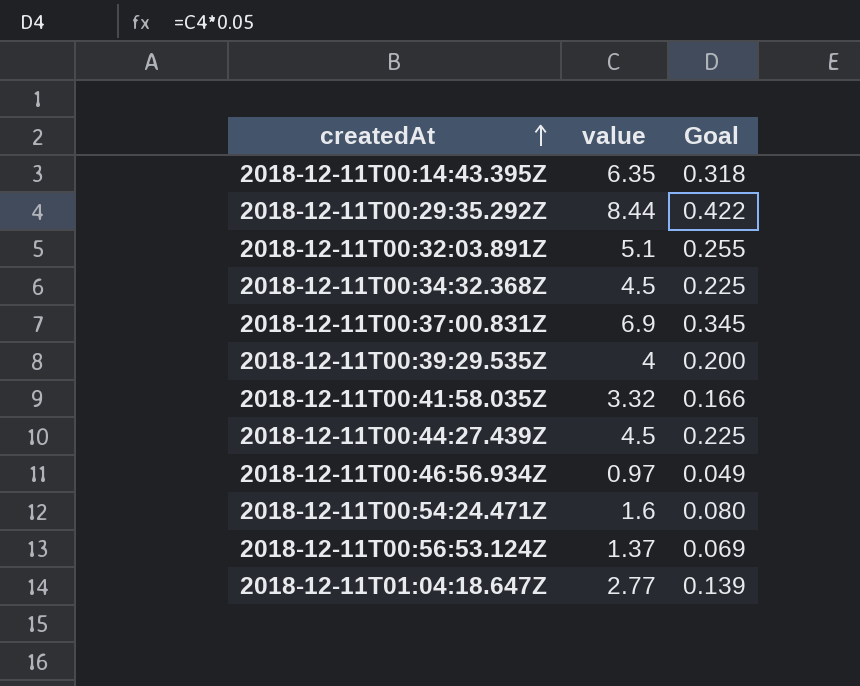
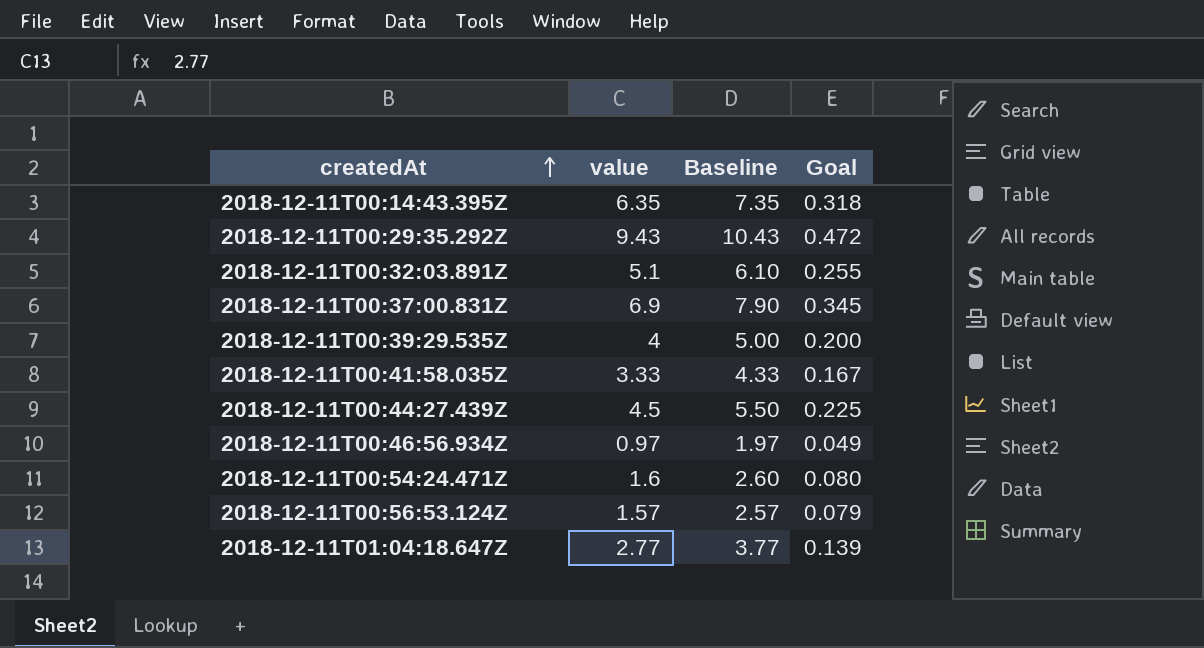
column Baseline | formula: none -> [value] + 1
row 2018-12-11T00:34:32.368Z: 4.5 | 0.225 -> none
2018-12-11T00:29:35.292Z | value: 8.44 -> 9.43
2018-12-11T00:29:35.292Z | Goal: 0.422 -> 0.472
2018-12-11T00:41:58.035Z | value: 3.32 -> 3.33
2018-12-11T00:41:58.035Z | Goal: 0.166 -> 0.167
2018-12-11T00:56:53.124Z | value: 1.37 -> 1.57
2018-12-11T00:56:53.124Z | Goal: 0.069 -> 0.079

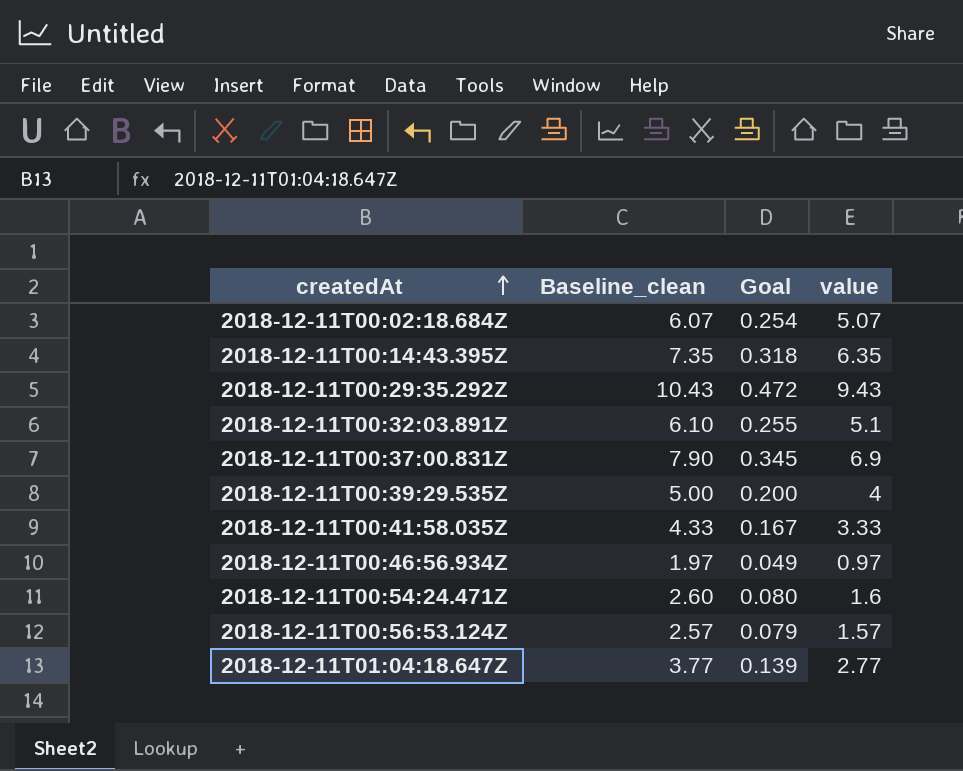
column name: Baseline -> Baseline_clean
column value | position: 2 -> 4
row 2018-12-11T00:44:27.439Z: 4.5 | 5.50 | 0.225 -> none
row 2018-12-11T00:02:18.684Z: none -> 6.07 | 0.254 | 5.07

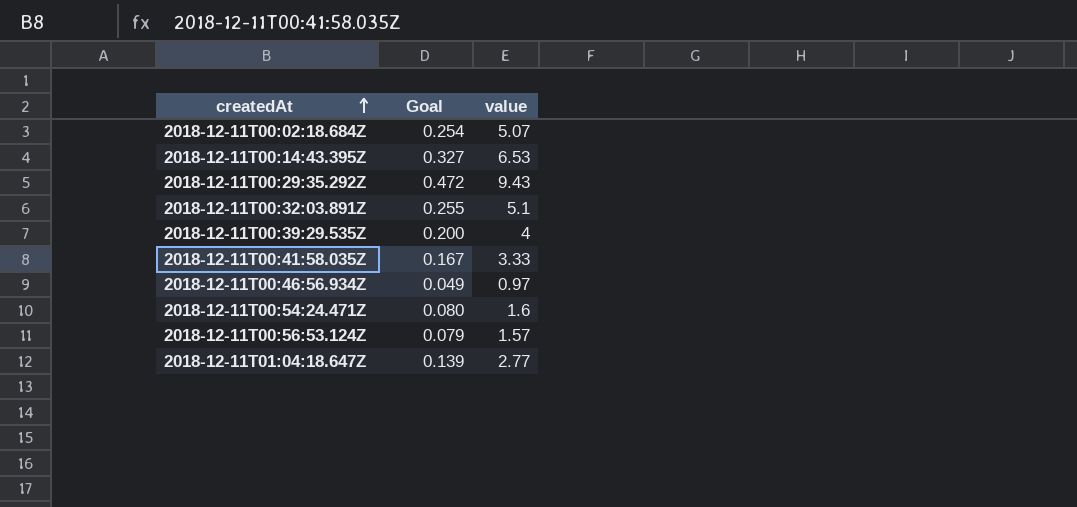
column Baseline_clean | formula: [value] + 1 -> none
row 2018-12-11T00:37:00.831Z: 7.90 | 0.345 | 6.9 -> none
2018-12-11T00:14:43.395Z | Goal: 0.318 -> 0.327
2018-12-11T00:14:43.395Z | value: 6.35 -> 6.53

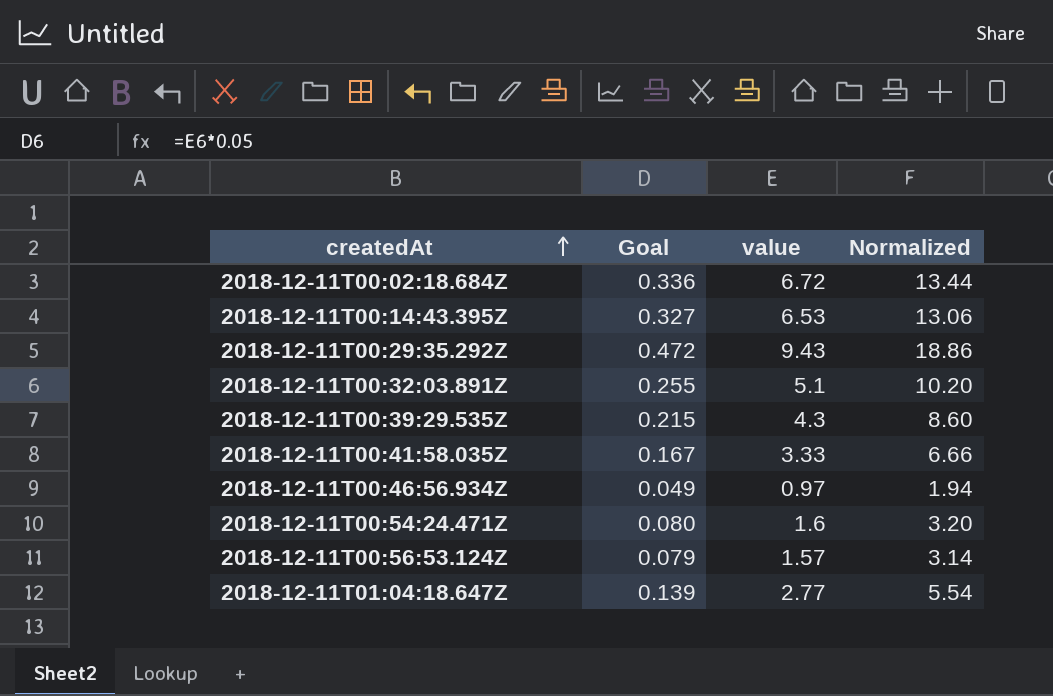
column Normalized | formula: none -> [value] * 2
2018-12-11T00:02:18.684Z | Goal: 0.254 -> 0.336
2018-12-11T00:02:18.684Z | value: 5.07 -> 6.72
2018-12-11T00:39:29.535Z | Goal: 0.200 -> 0.215
2018-12-11T00:39:29.535Z | value: 4 -> 4.3

